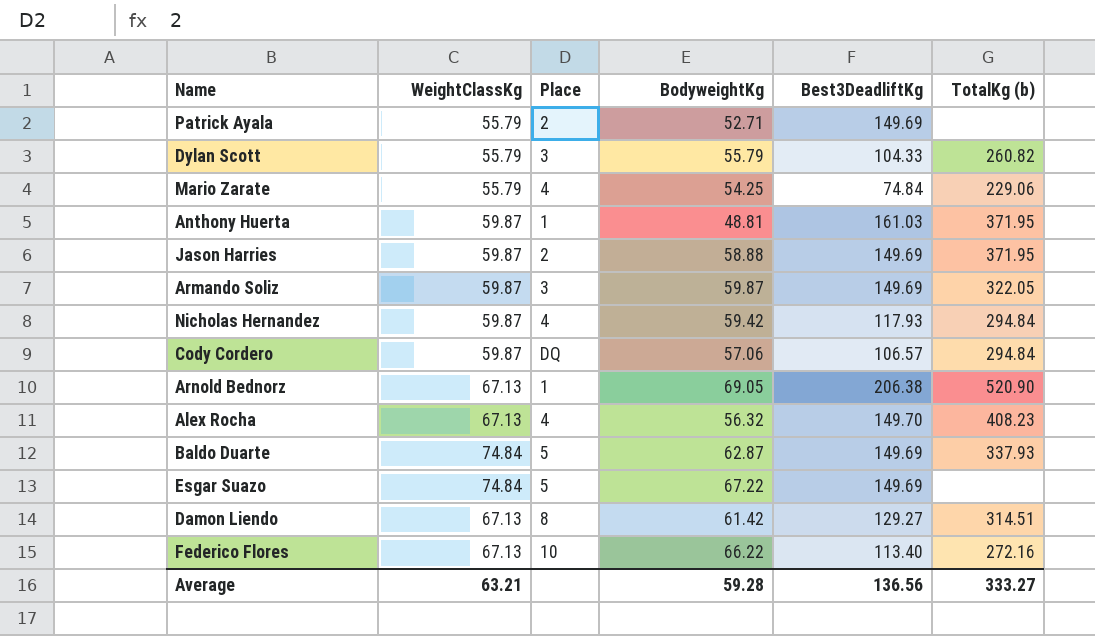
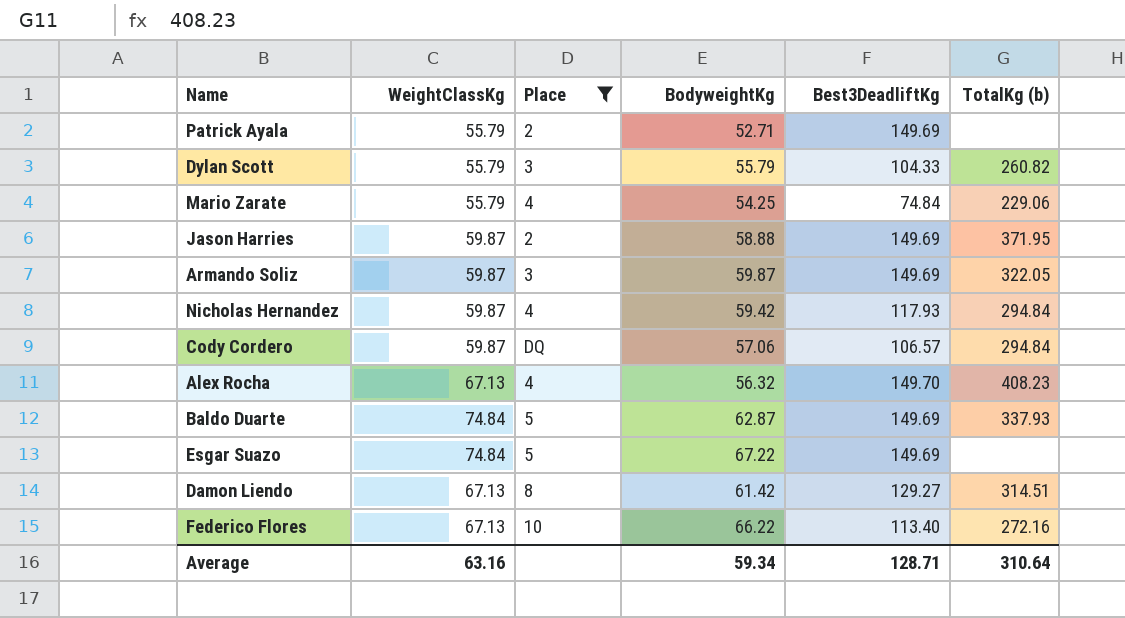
filter: none -> Place != 1
Average | WeightClassKg: 63.21 -> 63.16
Average | BodyweightKg: 59.28 -> 59.34
Average | Best3DeadliftKg: 136.56 -> 128.71
Average | TotalKg (b): 333.27 -> 310.64

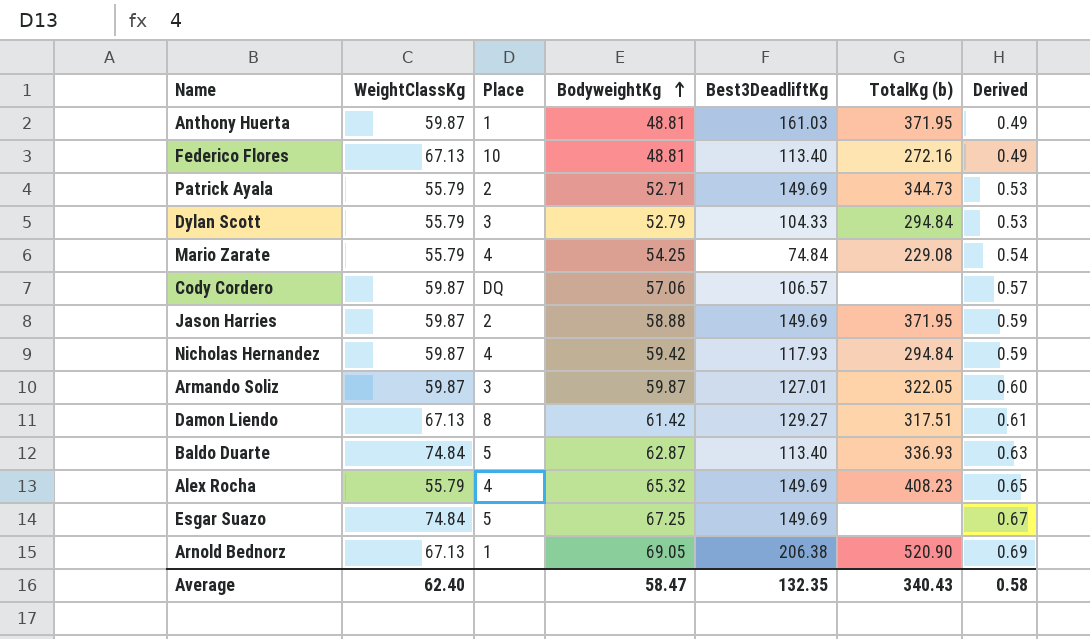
filter: Place != 1 -> none
row order: none -> BodyweightKg ascending
column Derived | formula: none -> [BodyweightKg] * 0.01
Federico Flores | BodyweightKg: 66.22 -> 48.81
Patrick Ayala | TotalKg (b): none -> 344.73
Dylan Scott | BodyweightKg: 55.79 -> 52.79
Dylan Scott | TotalKg (b): 260.82 -> 294.84
Mario Zarate | TotalKg (b): 229.06 -> 229.08
Cody Cordero | TotalKg (b): 294.84 -> none
Armando Soliz | Best3DeadliftKg: 149.69 -> 127.01
Damon Liendo | TotalKg (b): 314.51 -> 317.51
Baldo Duarte | Best3DeadliftKg: 149.69 -> 113.40
Baldo Duarte | TotalKg (b): 337.93 -> 336.93
Alex Rocha | WeightClassKg: 67.13 -> 55.79
Alex Rocha | BodyweightKg: 56.32 -> 65.32
Alex Rocha | Best3DeadliftKg: 149.70 -> 149.69
Esgar Suazo | BodyweightKg: 67.22 -> 67.25
Average | WeightClassKg: 63.16 -> 62.40
Average | BodyweightKg: 59.34 -> 58.47
Average | Best3DeadliftKg: 128.71 -> 132.35
Average | TotalKg (b): 310.64 -> 340.43

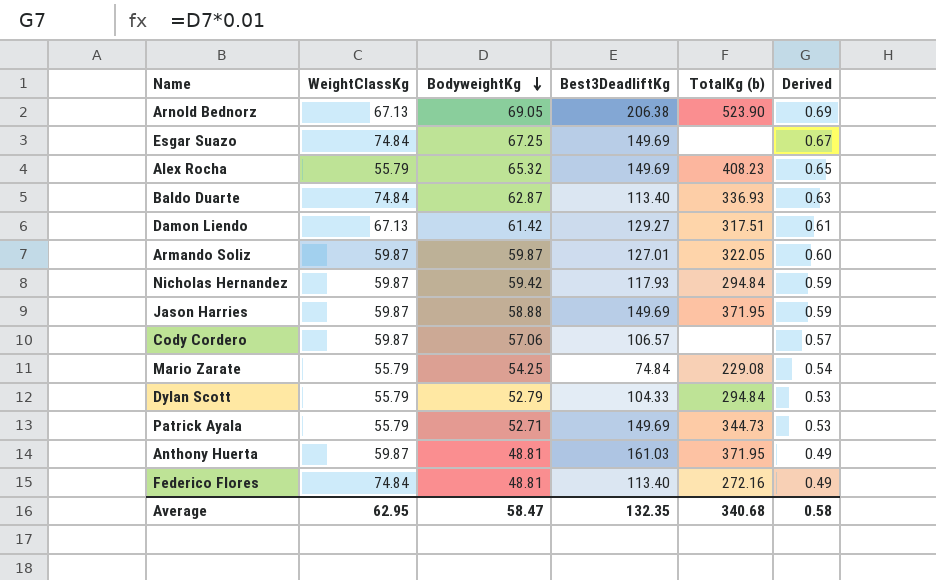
row order: BodyweightKg ascending -> BodyweightKg descending
column Place | position: 3 -> none
Arnold Bednorz | TotalKg (b): 520.90 -> 523.90
Federico Flores | WeightClassKg: 67.13 -> 74.84
Average | WeightClassKg: 62.40 -> 62.95
Average | TotalKg (b): 340.43 -> 340.68

